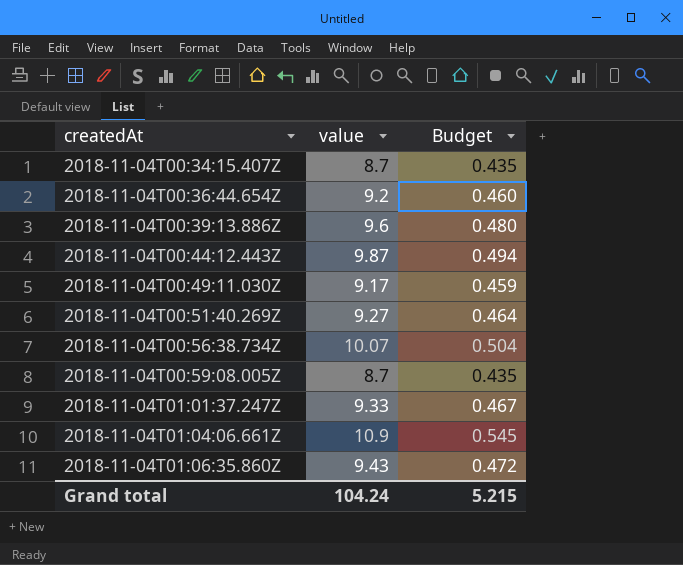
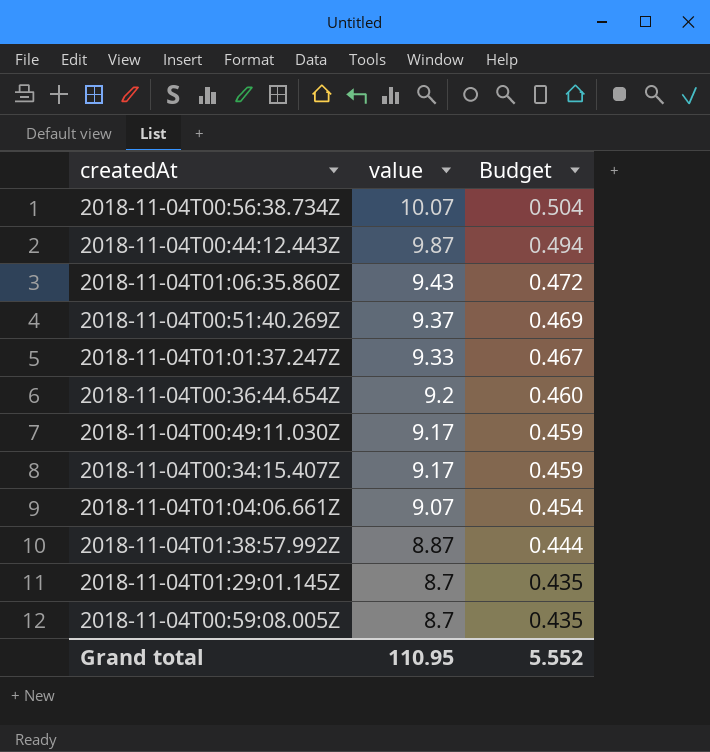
row order: createdAt ascending -> value descending
row 2018-11-04T00:39:13.886Z: 9.6 | 0.480 -> none
2018-11-04T00:51:40.269Z | value: 9.27 -> 9.37
2018-11-04T00:51:40.269Z | Budget: 0.464 -> 0.469
2018-11-04T00:34:15.407Z | value: 8.7 -> 9.17
2018-11-04T00:34:15.407Z | Budget: 0.435 -> 0.459
2018-11-04T01:04:06.661Z | value: 10.9 -> 9.07
2018-11-04T01:04:06.661Z | Budget: 0.545 -> 0.454
row 2018-11-04T01:38:57.992Z: none -> 8.87 | 0.444
row 2018-11-04T01:29:01.145Z: none -> 8.7 | 0.435
Grand total | value: 104.24 -> 110.95
Grand total | Budget: 5.215 -> 5.552

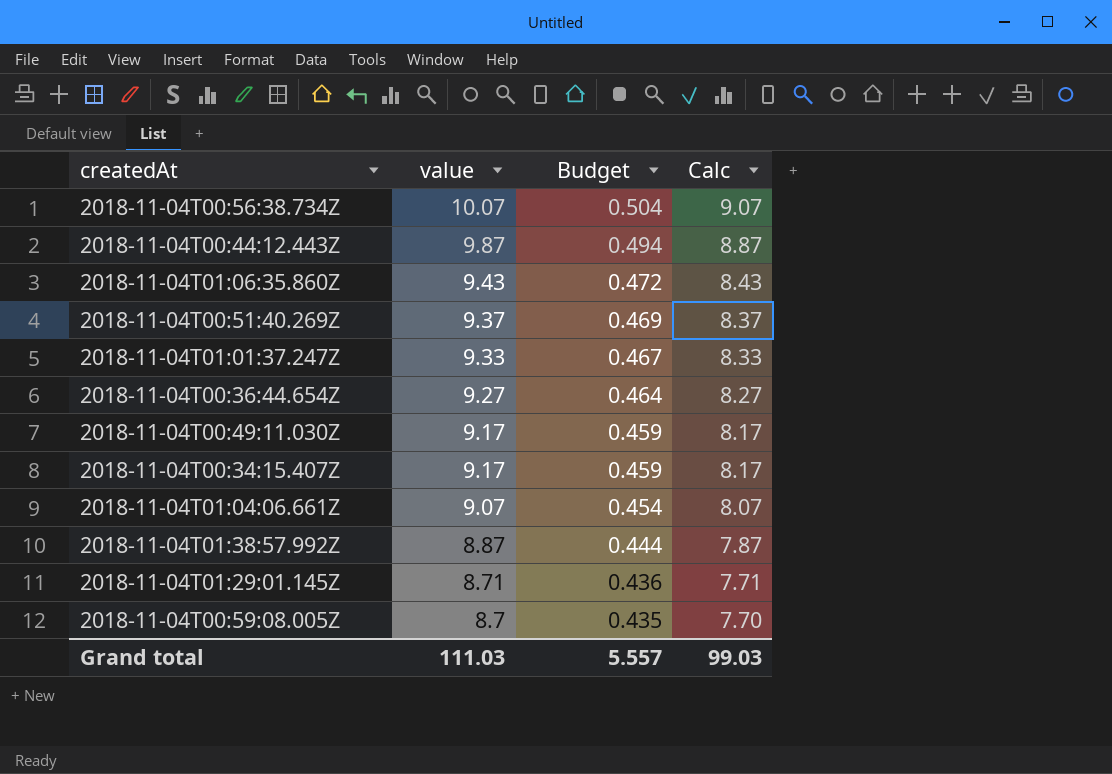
column Calc | formula: none -> [value] - 1
2018-11-04T00:36:44.654Z | value: 9.2 -> 9.27
2018-11-04T00:36:44.654Z | Budget: 0.460 -> 0.464
2018-11-04T01:29:01.145Z | value: 8.7 -> 8.71
2018-11-04T01:29:01.145Z | Budget: 0.435 -> 0.436
Grand total | value: 110.95 -> 111.03
Grand total | Budget: 5.552 -> 5.557

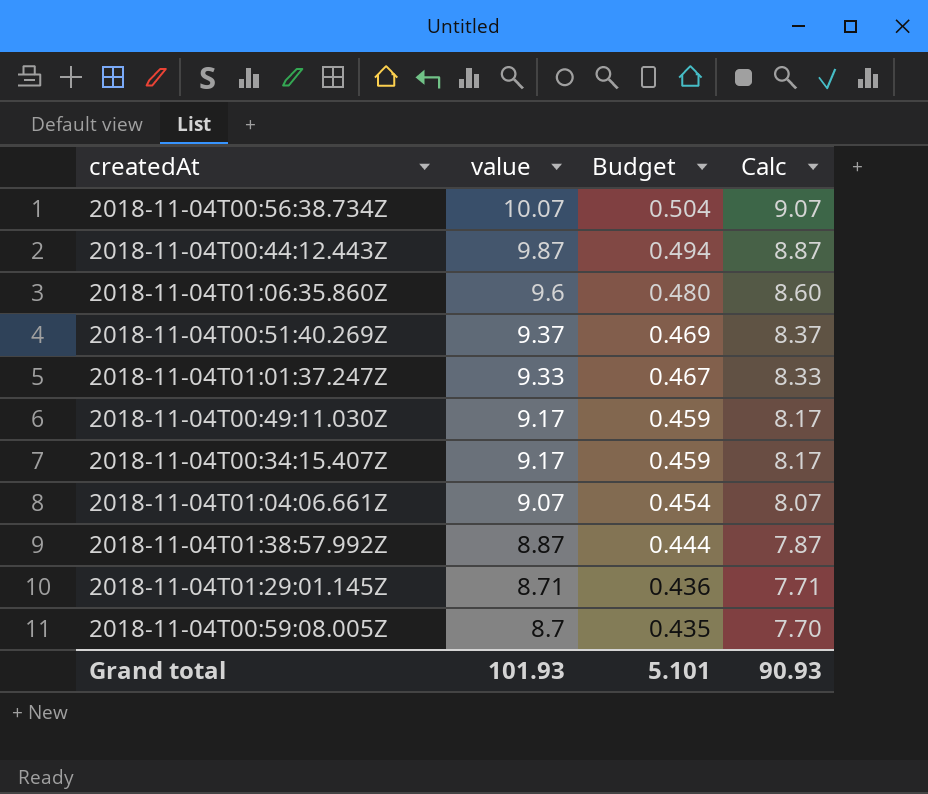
row 2018-11-04T00:36:44.654Z: 9.27 | 0.464 | 8.27 -> none
2018-11-04T01:06:35.860Z | value: 9.43 -> 9.6
2018-11-04T01:06:35.860Z | Budget: 0.472 -> 0.480
2018-11-04T01:06:35.860Z | Calc: 8.43 -> 8.60
Grand total | value: 111.03 -> 101.93
Grand total | Budget: 5.557 -> 5.101
Grand total | Calc: 99.03 -> 90.93

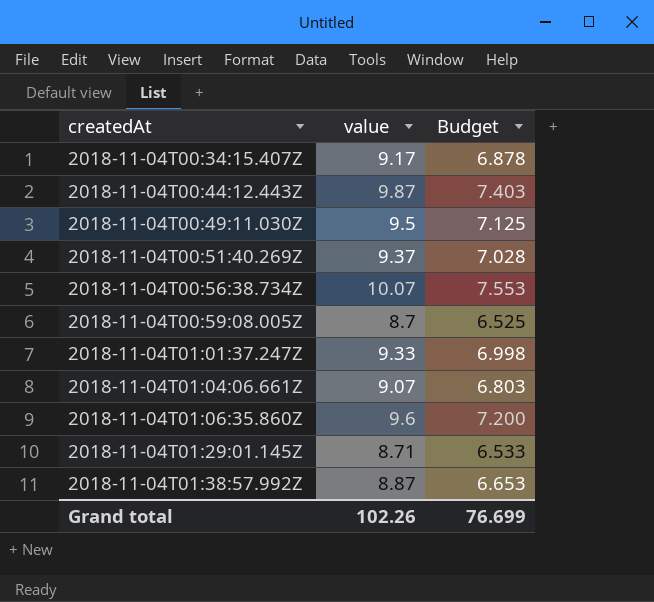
row order: value descending -> createdAt ascending
column Calc | formula: [value] - 1 -> none
column Budget | formula: [value] * 0.05 -> [value] * 0.75
2018-11-04T00:49:11.030Z | value: 9.17 -> 9.5
Grand total | value: 101.93 -> 102.26
Grand total | Budget: 5.101 -> 76.699

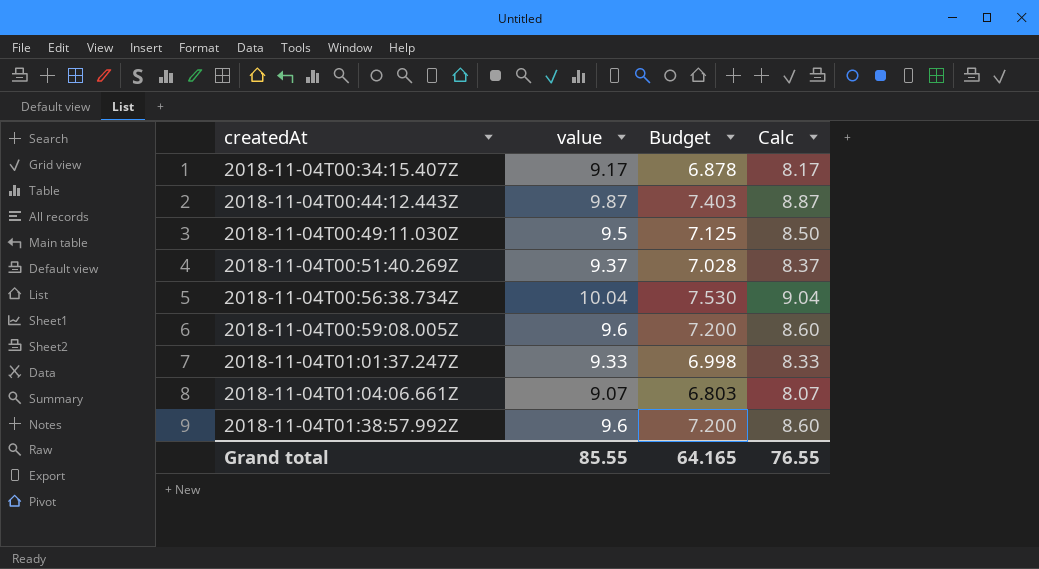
column Calc | formula: none -> [value] - 1
row 2018-11-04T01:06:35.860Z: 9.6 | 7.200 -> none
row 2018-11-04T01:29:01.145Z: 8.71 | 6.533 -> none
2018-11-04T00:56:38.734Z | value: 10.07 -> 10.04
2018-11-04T00:56:38.734Z | Budget: 7.553 -> 7.530
2018-11-04T00:59:08.005Z | value: 8.7 -> 9.6
2018-11-04T00:59:08.005Z | Budget: 6.525 -> 7.200
2018-11-04T01:38:57.992Z | value: 8.87 -> 9.6
2018-11-04T01:38:57.992Z | Budget: 6.653 -> 7.200
Grand total | value: 102.26 -> 85.55
Grand total | Budget: 76.699 -> 64.165

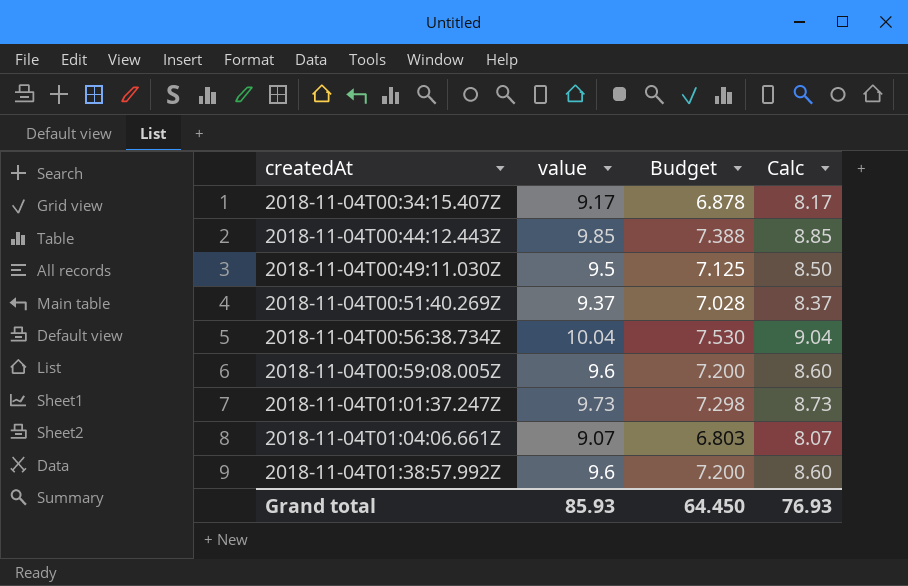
2018-11-04T00:44:12.443Z | value: 9.87 -> 9.85
2018-11-04T00:44:12.443Z | Budget: 7.403 -> 7.388
2018-11-04T00:44:12.443Z | Calc: 8.87 -> 8.85
2018-11-04T01:01:37.247Z | value: 9.33 -> 9.73
2018-11-04T01:01:37.247Z | Budget: 6.998 -> 7.298
2018-11-04T01:01:37.247Z | Calc: 8.33 -> 8.73
Grand total | value: 85.55 -> 85.93
Grand total | Budget: 64.165 -> 64.450
Grand total | Calc: 76.55 -> 76.93

